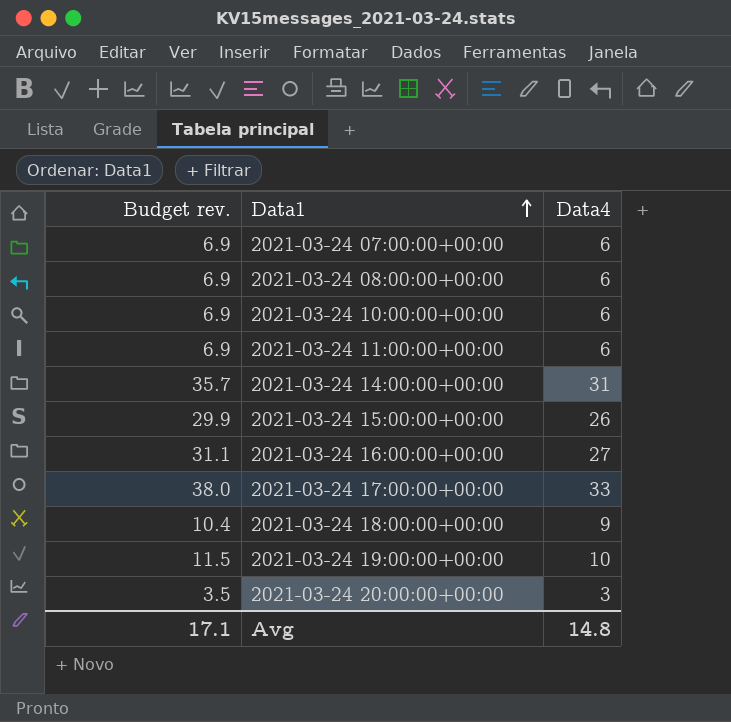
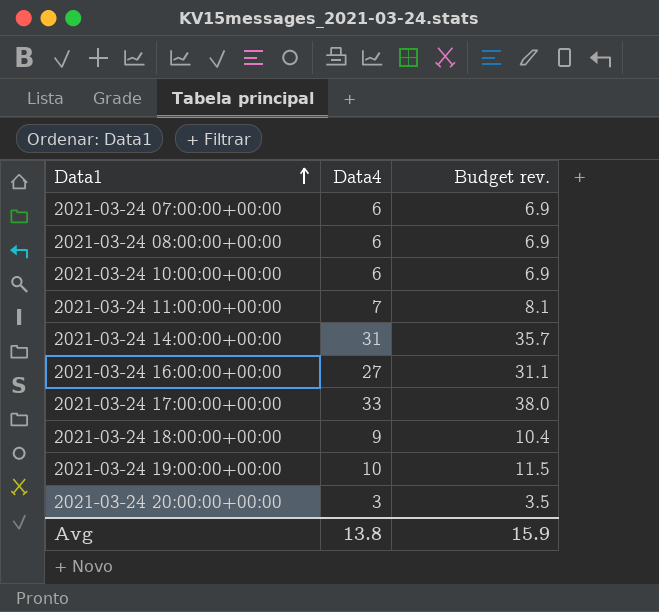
column Budget rev. | position: 1 -> 3
row 2021-03-24 15:00:00+00:00: 29.9 | 26 -> none
2021-03-24 11:00:00+00:00 | Data4: 6 -> 7
2021-03-24 11:00:00+00:00 | Budget rev.: 6.9 -> 8.1
Avg | Data4: 14.8 -> 13.8
Avg | Budget rev.: 17.1 -> 15.9

